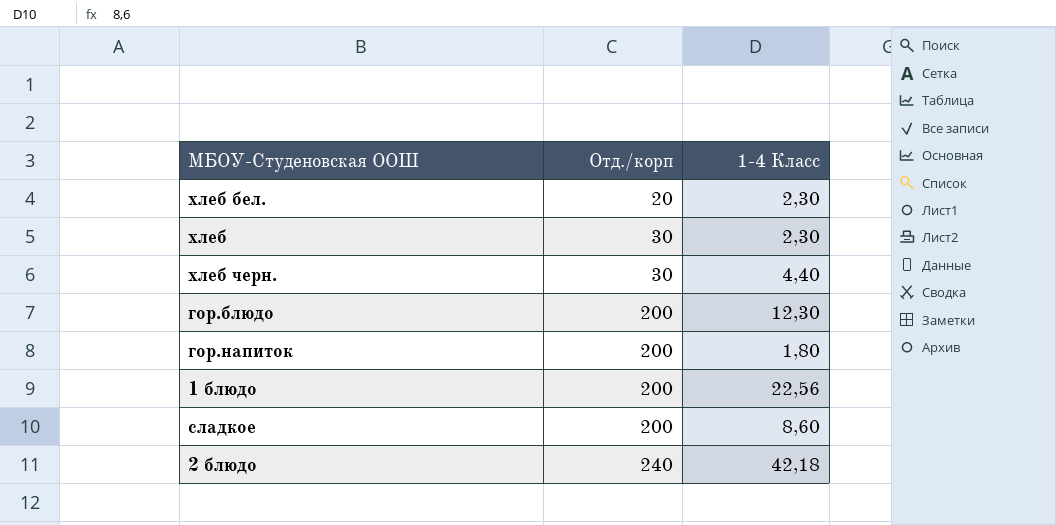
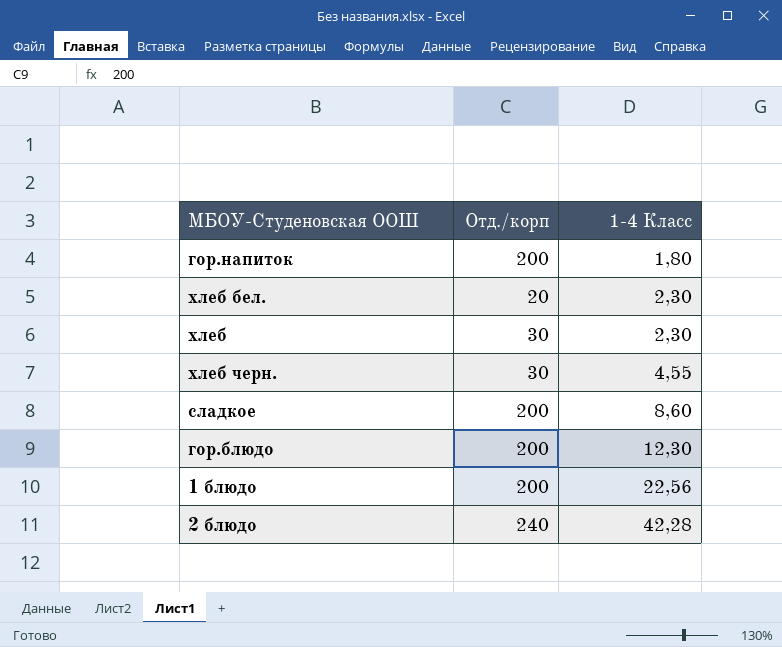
row order: Отд./корп ascending -> 1-4 Класс ascending
хлеб черн. | 1-4 Класс: 4,40 -> 4,55
2 блюдо | 1-4 Класс: 42,18 -> 42,28

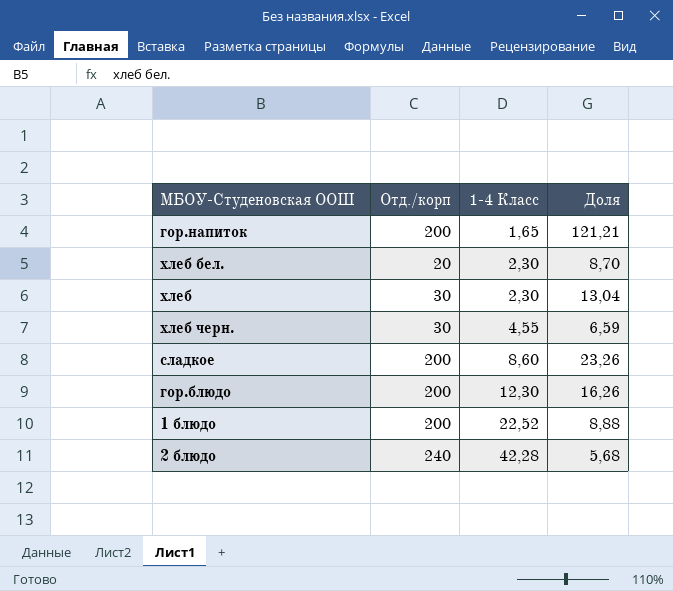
column Доля | formula: none -> [Отд./корп] / [1-4 Класс]
гор.напиток | 1-4 Класс: 1,80 -> 1,65
1 блюдо | 1-4 Класс: 22,56 -> 22,52

